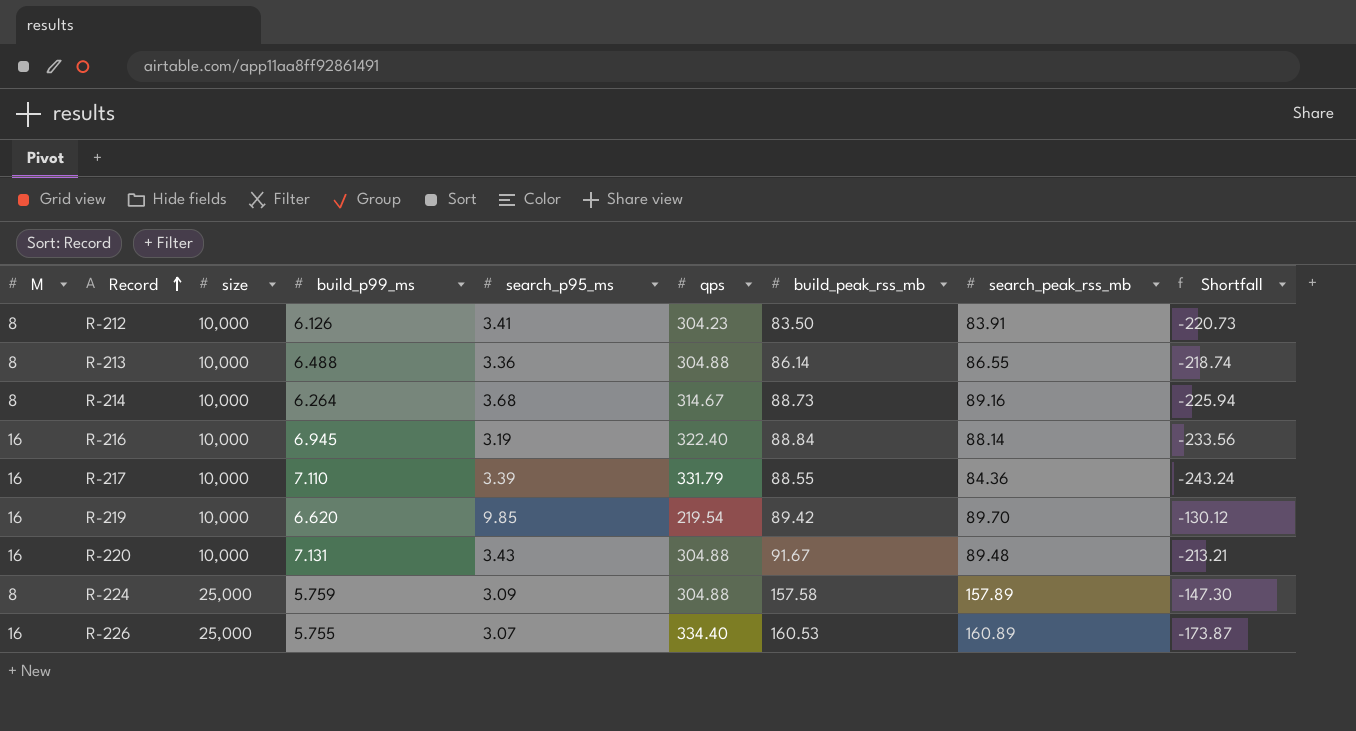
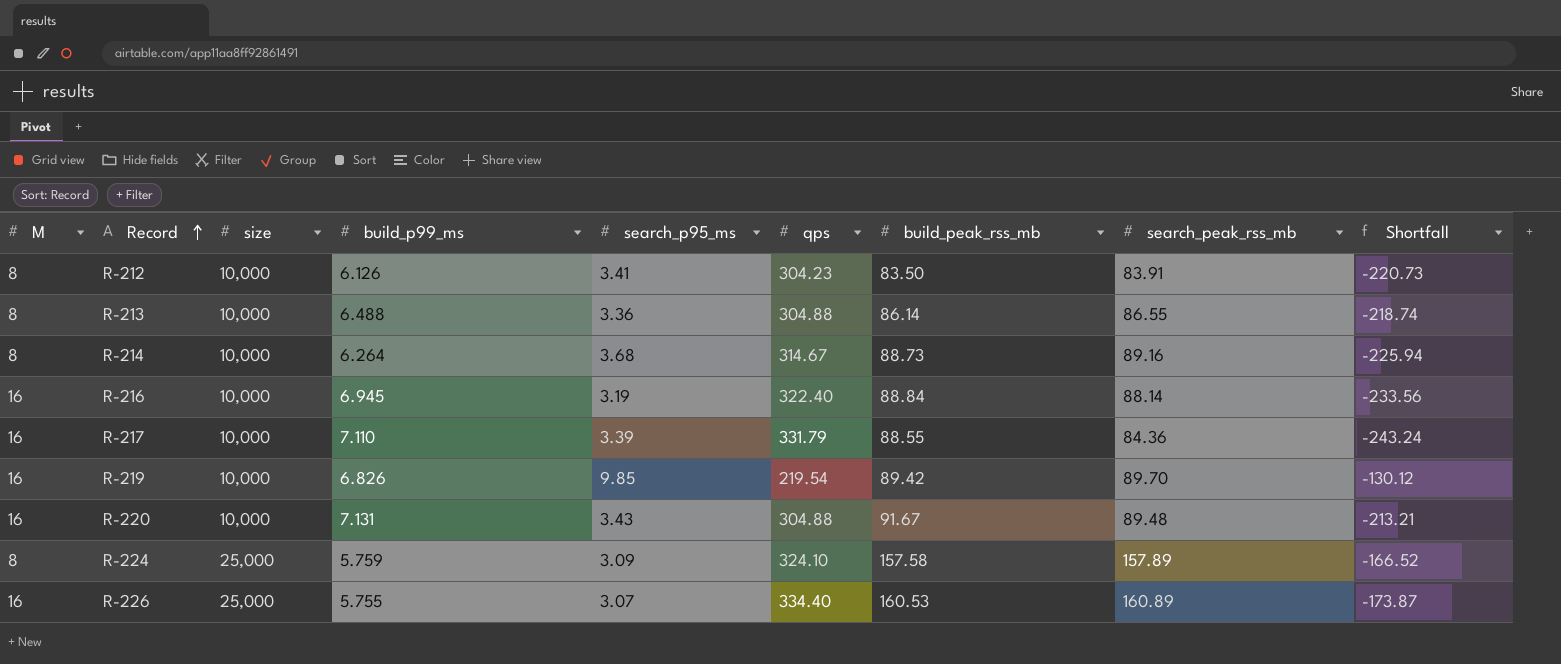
R-219 | build_p99_ms: 6.620 -> 6.826
R-224 | qps: 304.88 -> 324.10
R-224 | Shortfall: -147.30 -> -166.52

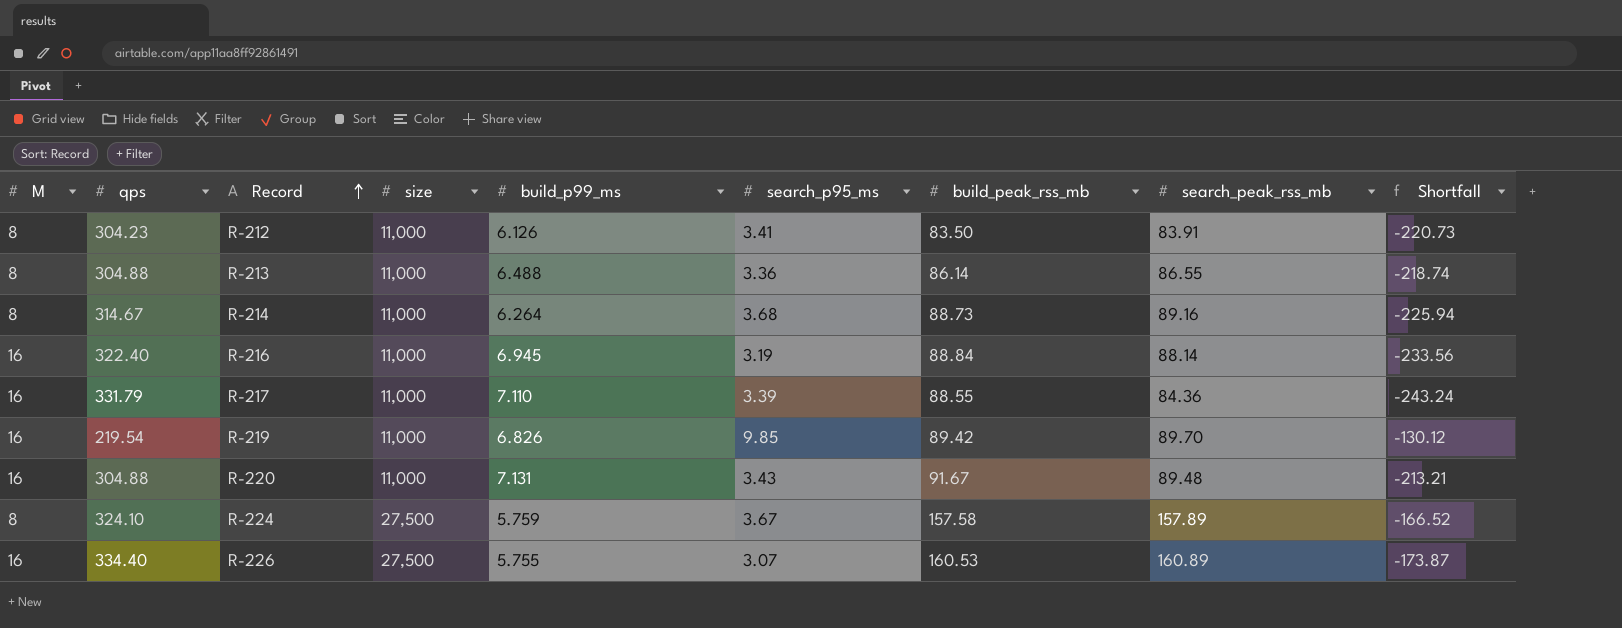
column qps | position: 6 -> 2
R-212 | size: 10,000 -> 11,000
R-213 | size: 10,000 -> 11,000
R-214 | size: 10,000 -> 11,000
R-216 | size: 10,000 -> 11,000
R-217 | size: 10,000 -> 11,000
R-219 | size: 10,000 -> 11,000
R-220 | size: 10,000 -> 11,000
R-224 | size: 25,000 -> 27,500
R-224 | search_p95_ms: 3.09 -> 3.67
R-226 | size: 25,000 -> 27,500

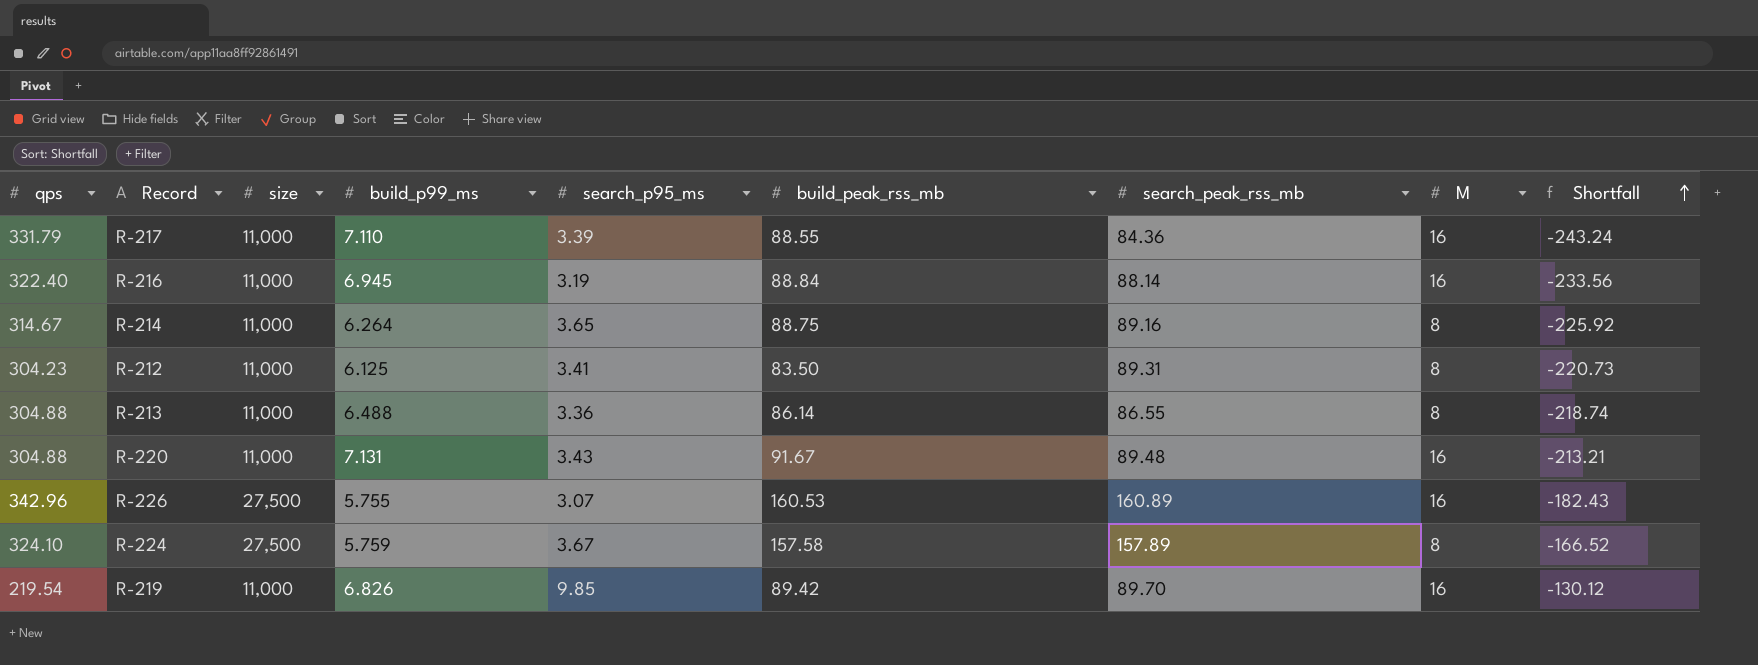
row order: Record ascending -> Shortfall ascending
column M | position: 1 -> 8
R-214 | search_p95_ms: 3.68 -> 3.65
R-214 | build_peak_rss_mb: 88.73 -> 88.75
R-214 | Shortfall: -225.94 -> -225.92
R-212 | build_p99_ms: 6.126 -> 6.125
R-212 | search_peak_rss_mb: 83.91 -> 89.31
R-226 | qps: 334.40 -> 342.96
R-226 | Shortfall: -173.87 -> -182.43

